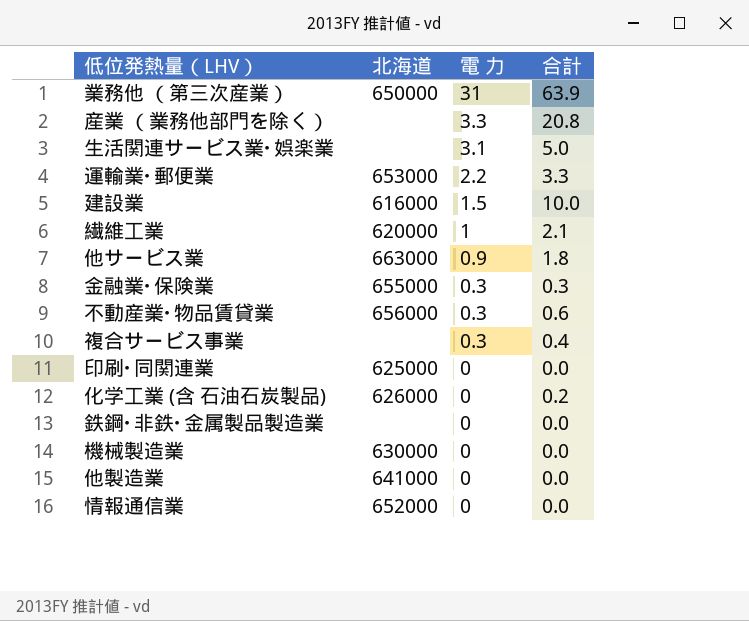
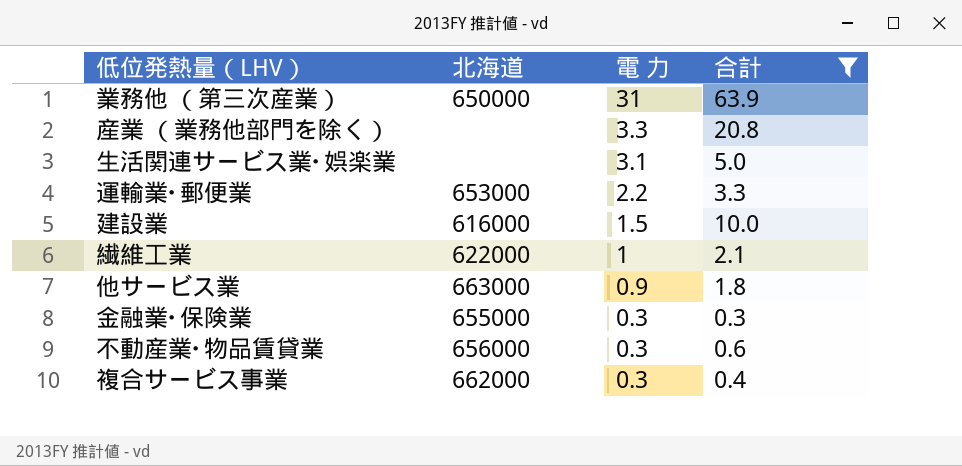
filter: none -> 合計 >= 0.3
繊維工業 | 北海道: 620000 -> 622000
複合サービス事業 | 北海道: none -> 662000

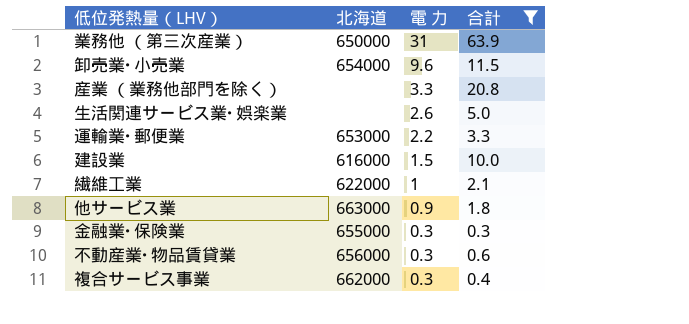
row 卸売業･小売業: none -> 654000 | 9.6 | 11.5
生活関連サービス業･娯楽業 | 電 力: 3.1 -> 2.6

